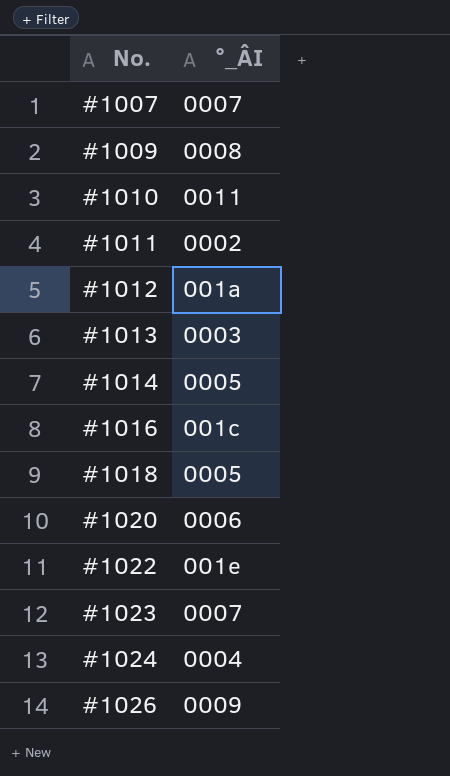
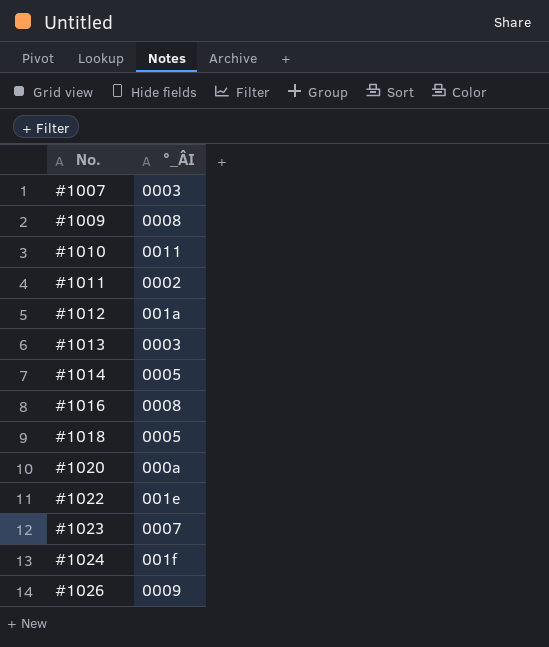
#1007 | °_ÂI: 0007 -> 0003
#1016 | °_ÂI: 001c -> 0008
#1020 | °_ÂI: 0006 -> 000a
#1024 | °_ÂI: 0004 -> 001f

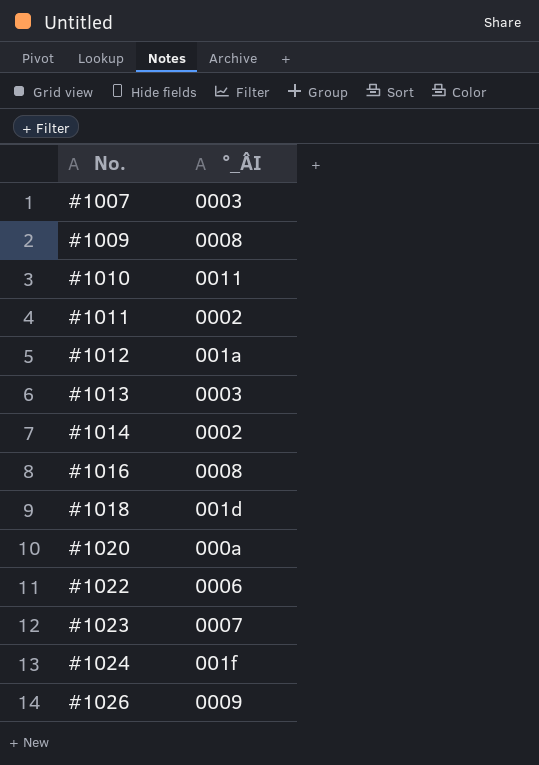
#1014 | °_ÂI: 0005 -> 0002
#1018 | °_ÂI: 0005 -> 001d
#1022 | °_ÂI: 001e -> 0006

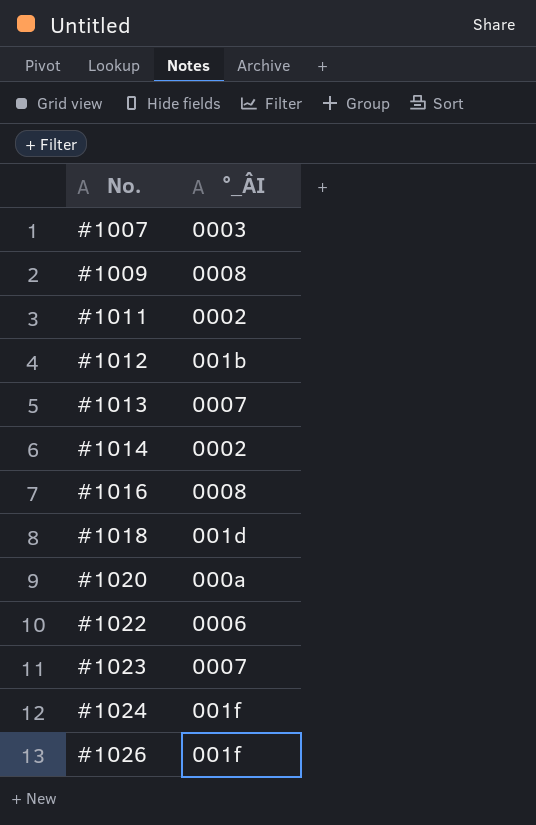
row #1010: 0011 -> none
#1012 | °_ÂI: 001a -> 001b
#1013 | °_ÂI: 0003 -> 0007
#1026 | °_ÂI: 0009 -> 001f

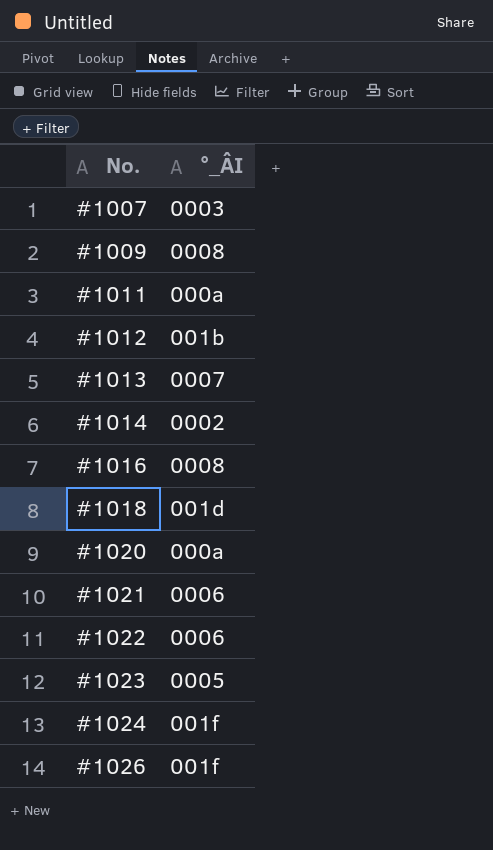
#1011 | °_ÂI: 0002 -> 000a
row #1021: none -> 0006
#1023 | °_ÂI: 0007 -> 0005

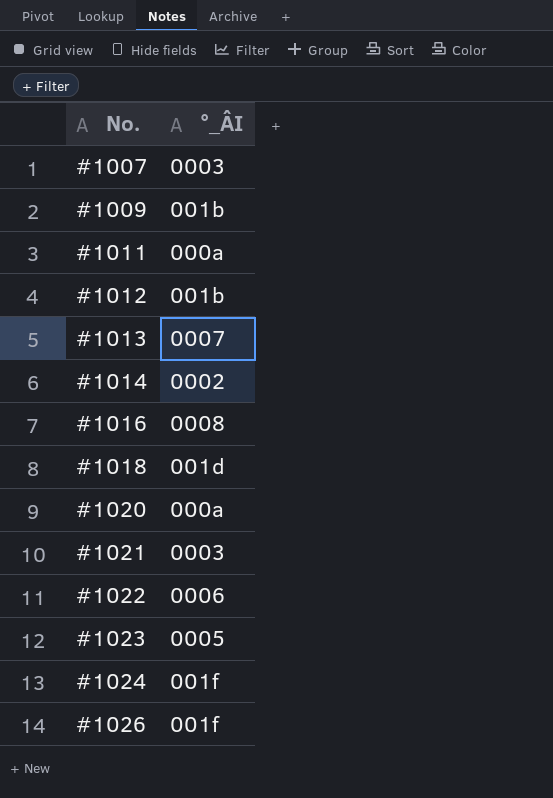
#1009 | °_ÂI: 0008 -> 001b
#1021 | °_ÂI: 0006 -> 0003

